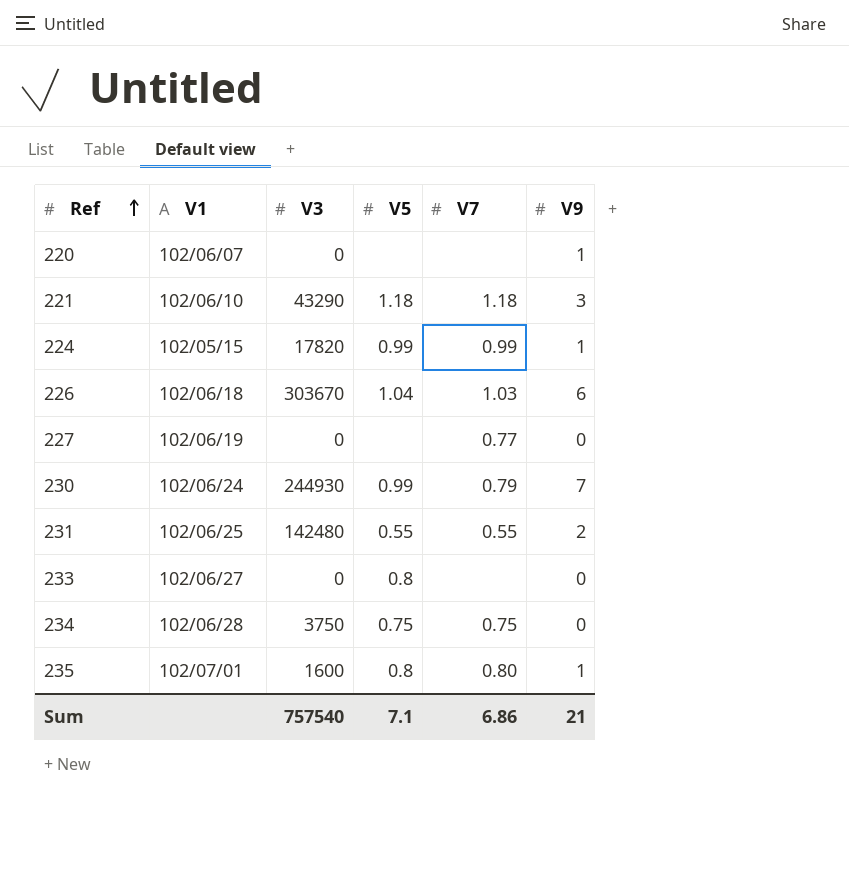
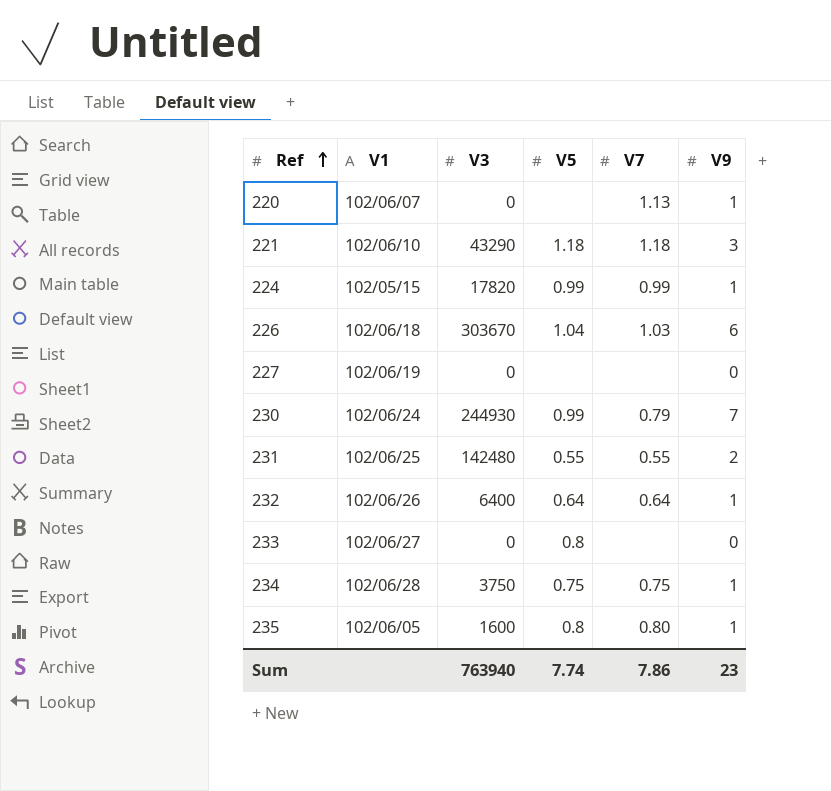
220 | V7: none -> 1.13
227 | V7: 0.77 -> none
row 232: none -> 102/06/26 | 6400 | 0.64 | 0.64 | 1
234 | V9: 0 -> 1
235 | V1: 102/07/01 -> 102/06/05
Sum | V3: 757540 -> 763940
Sum | V5: 7.1 -> 7.74
Sum | V7: 6.86 -> 7.86
Sum | V9: 21 -> 23

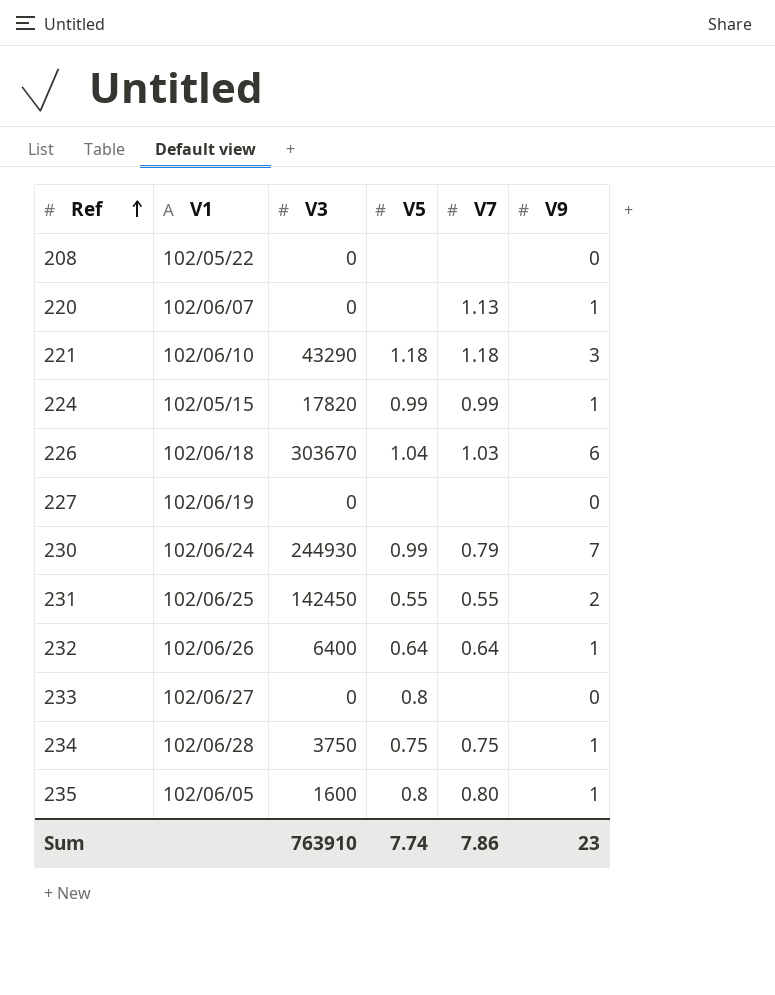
row 208: none -> 102/05/22 | 0 | none | none | 0
231 | V3: 142480 -> 142450
Sum | V3: 763940 -> 763910

